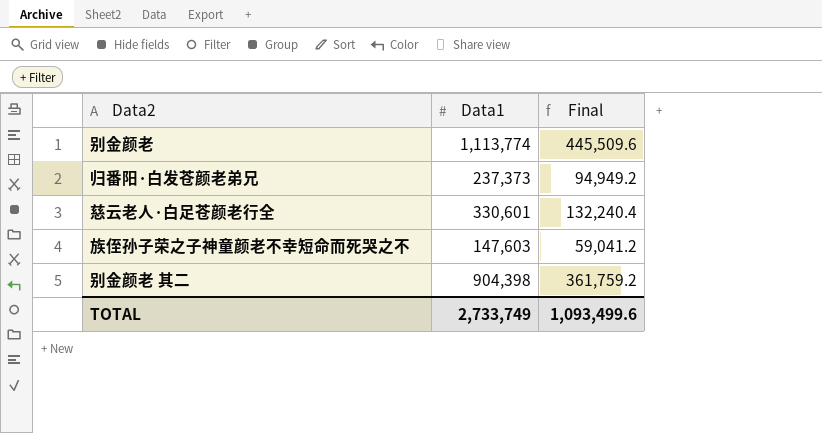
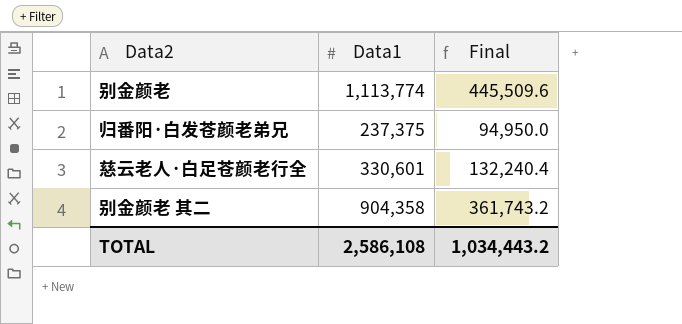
row 族侄孙子荣之子神童颜老不幸短命而死哭之不: 147,603 | 59,041.2 -> none
归番阳·白发苍颜老弟兄 | Data1: 237,373 -> 237,375
归番阳·白发苍颜老弟兄 | Final: 94,949.2 -> 94,950.0
别金颜老 其二 | Data1: 904,398 -> 904,358
别金颜老 其二 | Final: 361,759.2 -> 361,743.2
TOTAL | Data1: 2,733,749 -> 2,586,108
TOTAL | Final: 1,093,499.6 -> 1,034,443.2

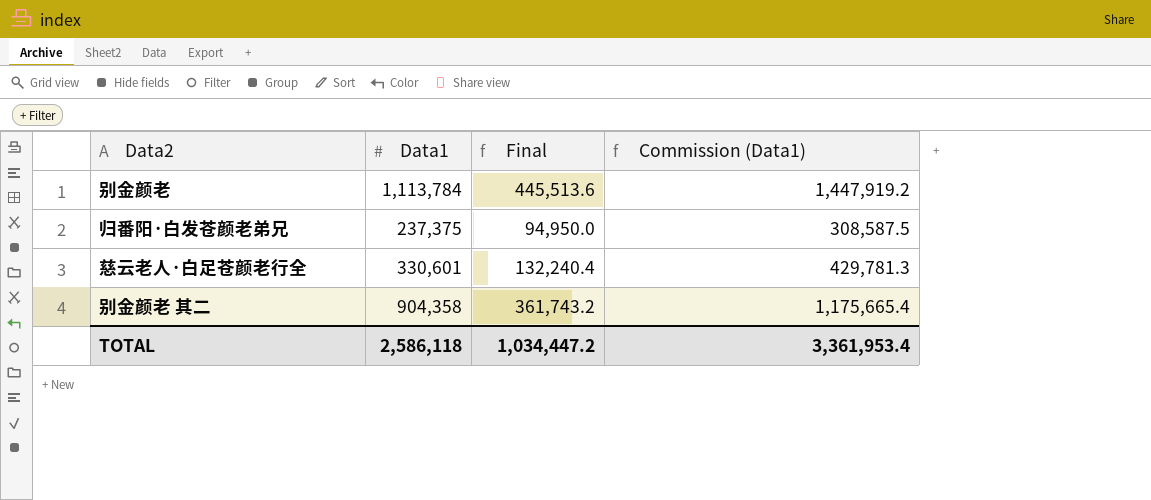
column Commission (Data1) | formula: none -> [Data1] * 1.3
别金颜老 | Data1: 1,113,774 -> 1,113,784
别金颜老 | Final: 445,509.6 -> 445,513.6
TOTAL | Data1: 2,586,108 -> 2,586,118
TOTAL | Final: 1,034,443.2 -> 1,034,447.2

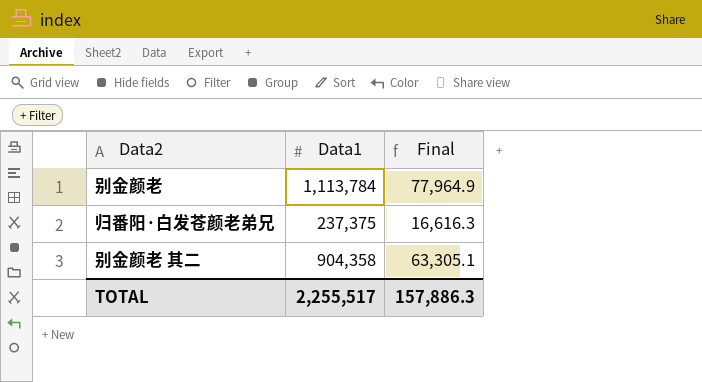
column Commission (Data1) | formula: [Data1] * 1.3 -> none
column Final | formula: [Data1] * 0.4 -> [Data1] * 0.07
row 慈云老人·白足苍颜老行全: 330,601 | 132,240.4 | 429,781.3 -> none
TOTAL | Data1: 2,586,118 -> 2,255,517
TOTAL | Final: 1,034,447.2 -> 157,886.3

